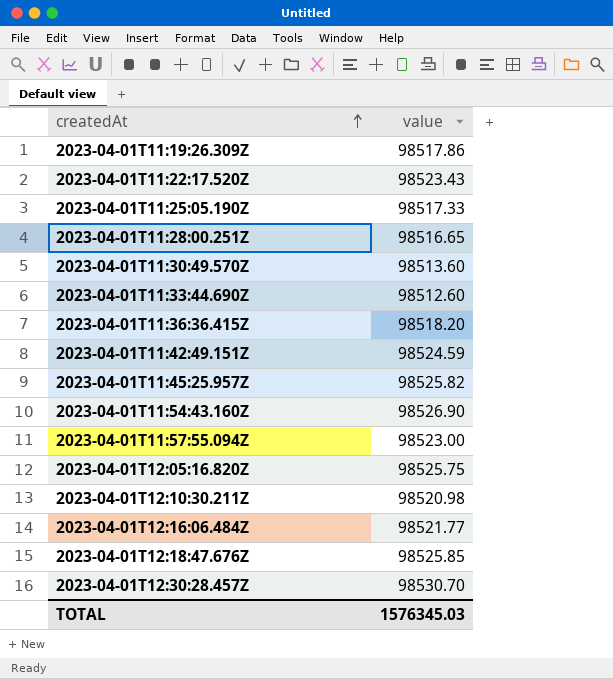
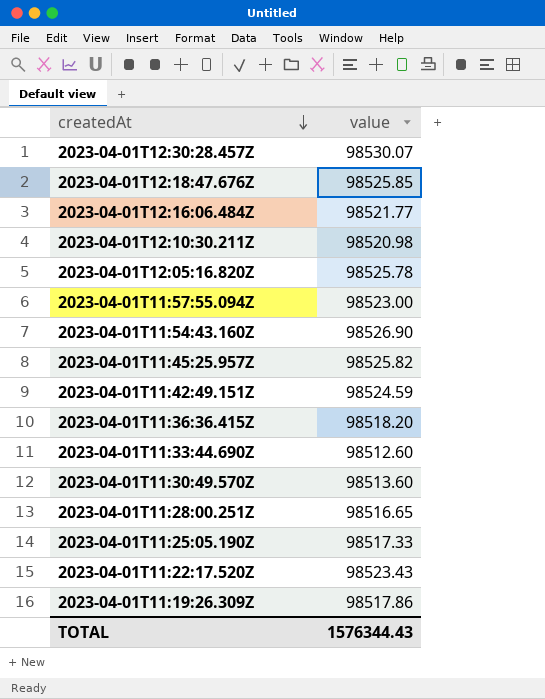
row order: createdAt ascending -> createdAt descending
2023-04-01T12:30:28.457Z | value: 98530.70 -> 98530.07
2023-04-01T12:05:16.820Z | value: 98525.75 -> 98525.78
TOTAL | value: 1576345.03 -> 1576344.43

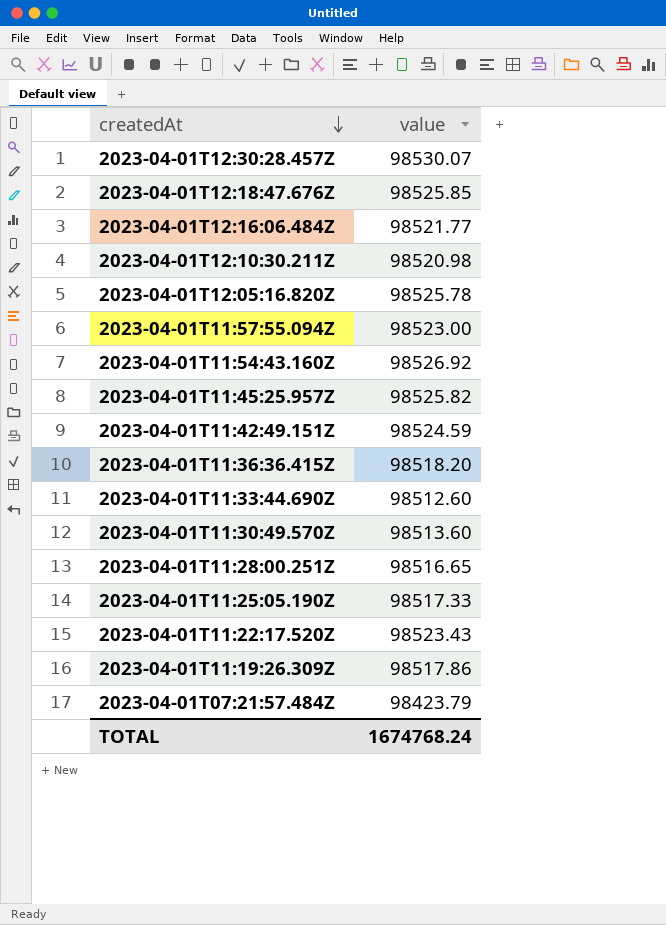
2023-04-01T11:54:43.160Z | value: 98526.90 -> 98526.92
row 2023-04-01T07:21:57.484Z: none -> 98423.79
TOTAL | value: 1576344.43 -> 1674768.24

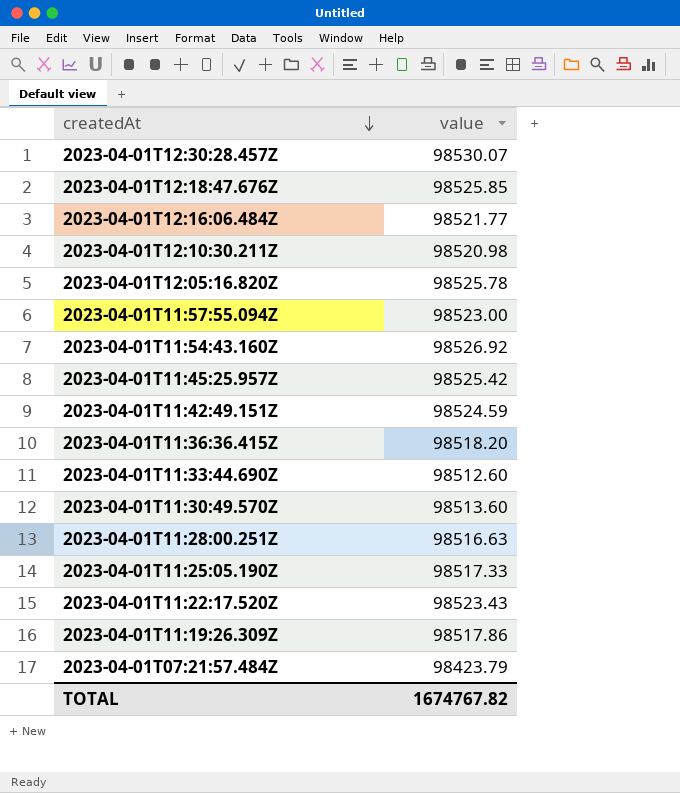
2023-04-01T11:45:25.957Z | value: 98525.82 -> 98525.42
2023-04-01T11:28:00.251Z | value: 98516.65 -> 98516.63
TOTAL | value: 1674768.24 -> 1674767.82

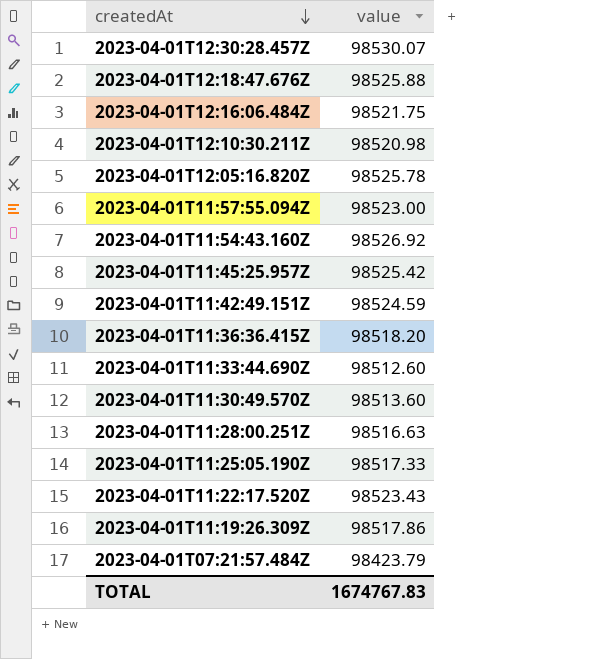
2023-04-01T12:18:47.676Z | value: 98525.85 -> 98525.88
2023-04-01T12:16:06.484Z | value: 98521.77 -> 98521.75
TOTAL | value: 1674767.82 -> 1674767.83

